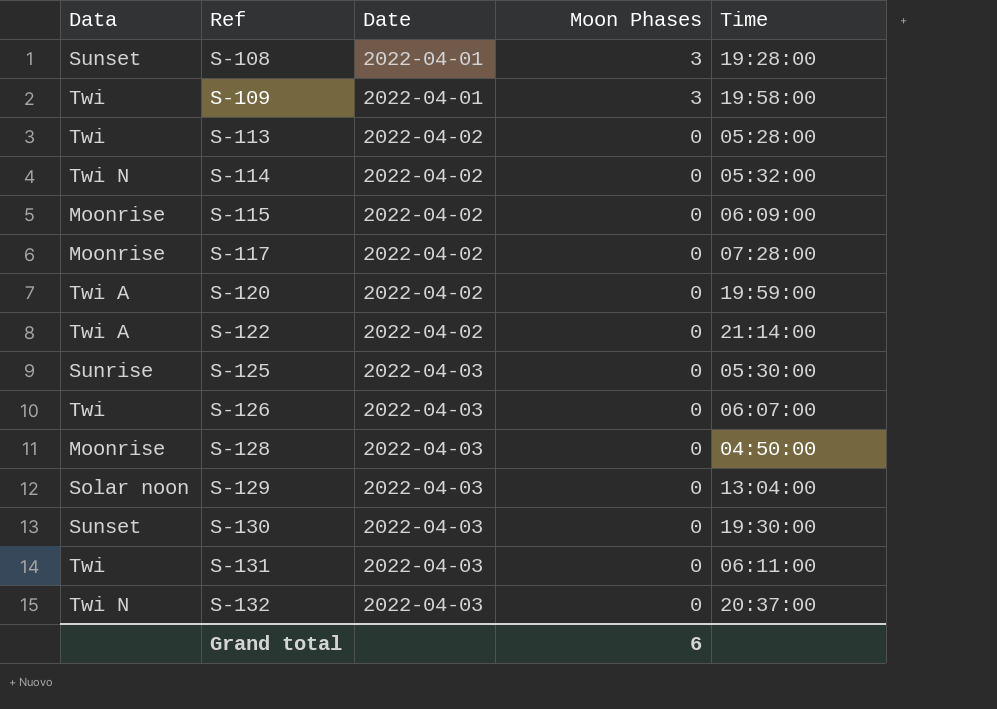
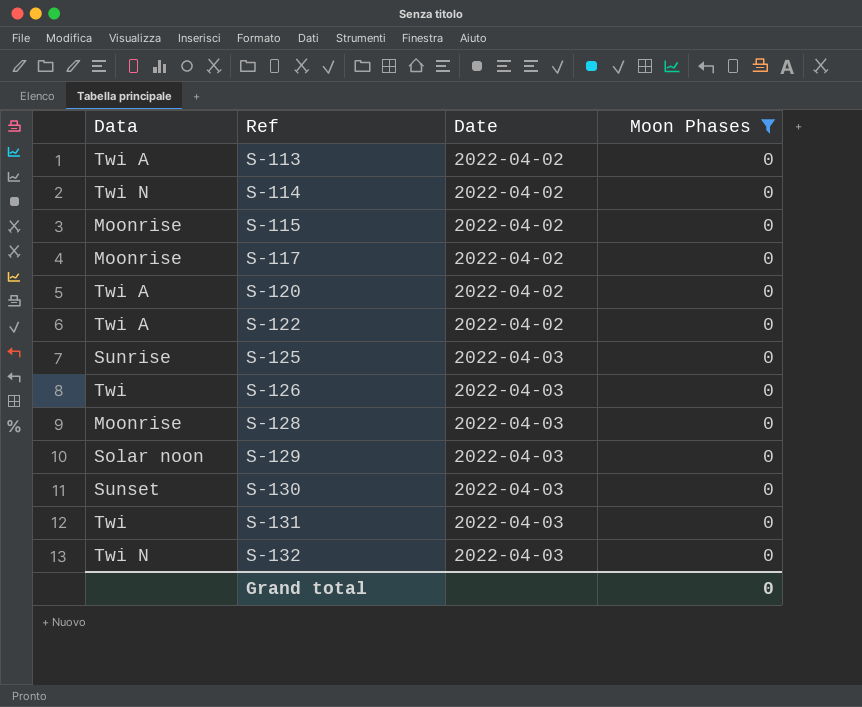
filter: none -> Moon Phases = 0
column Time | position: 5 -> none
S-113 | Data: Twi -> Twi A
Grand total | Moon Phases: 6 -> 0

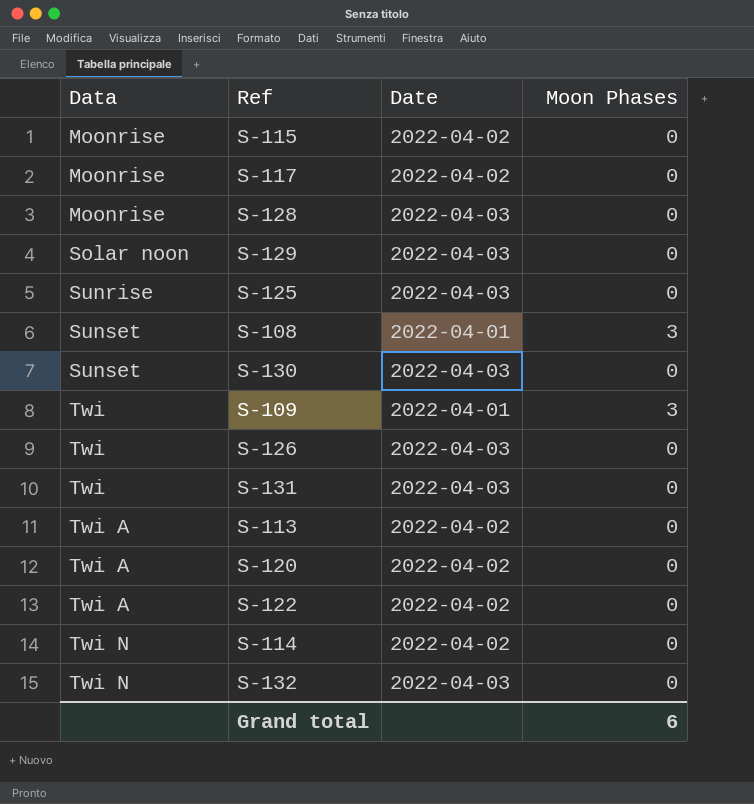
filter: Moon Phases = 0 -> none
row order: Ref ascending -> Data ascending
Grand total | Moon Phases: 0 -> 6

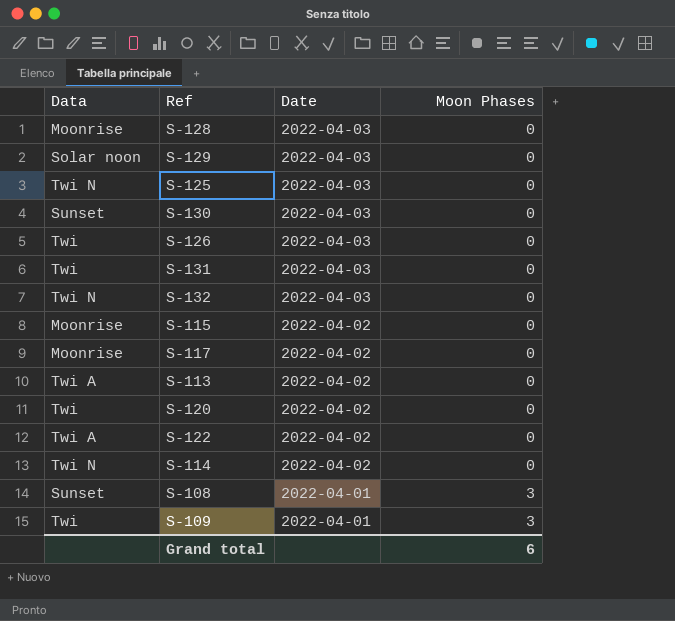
row order: Data ascending -> Date descending
S-125 | Data: Sunrise -> Twi N
S-120 | Data: Twi A -> Twi

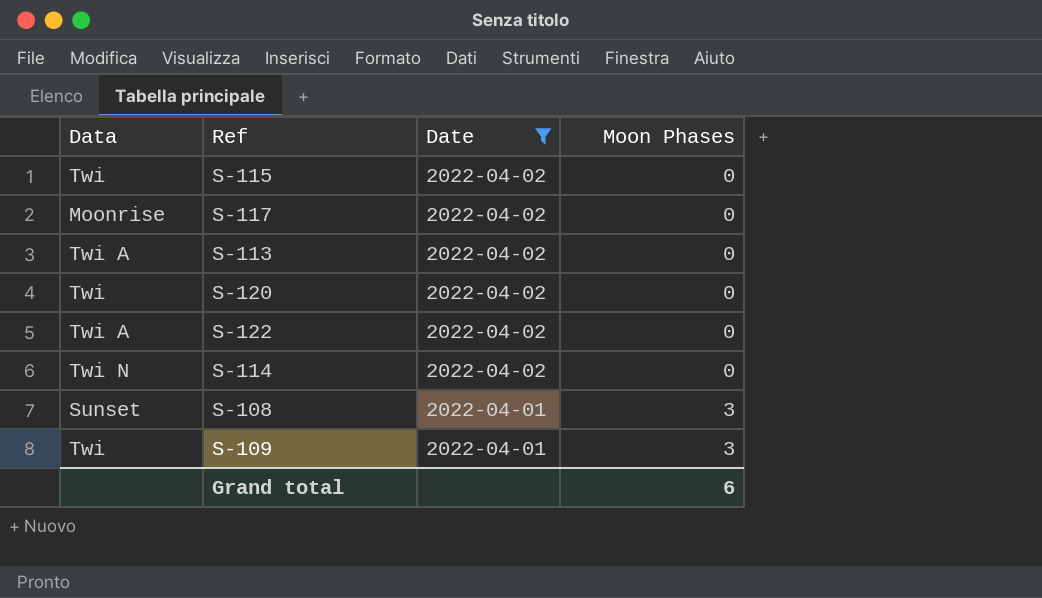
filter: none -> Date != 2022-04-03
S-115 | Data: Moonrise -> Twi

